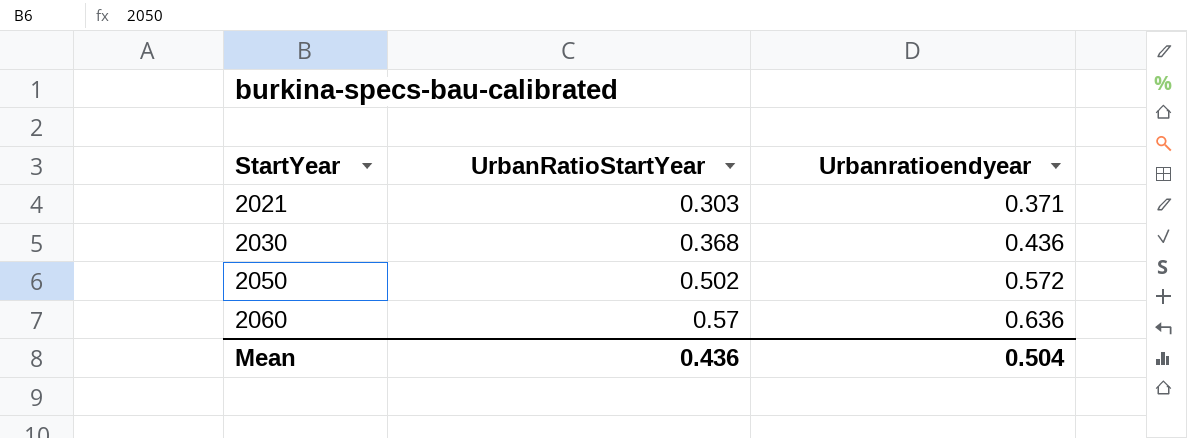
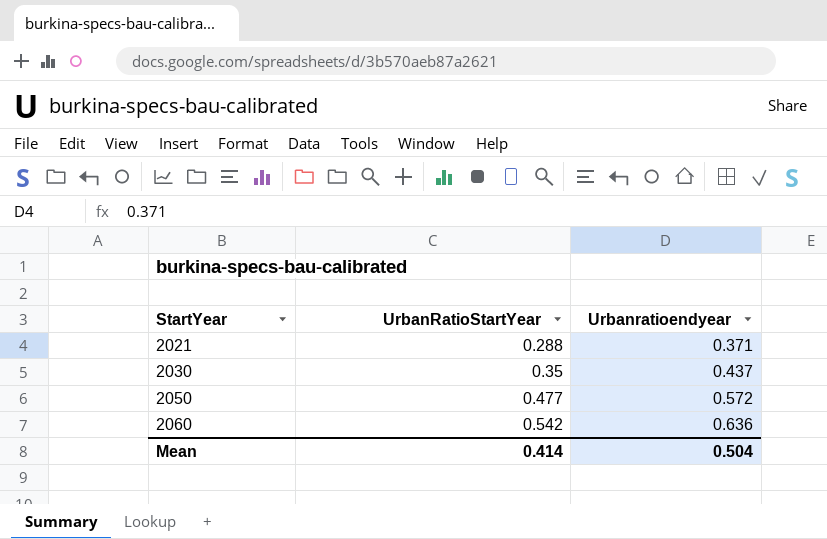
2021 | UrbanRatioStartYear: 0.303 -> 0.288
2030 | UrbanRatioStartYear: 0.368 -> 0.35
2030 | Urbanratioendyear: 0.436 -> 0.437
2050 | UrbanRatioStartYear: 0.502 -> 0.477
2060 | UrbanRatioStartYear: 0.57 -> 0.542
Mean | UrbanRatioStartYear: 0.436 -> 0.414

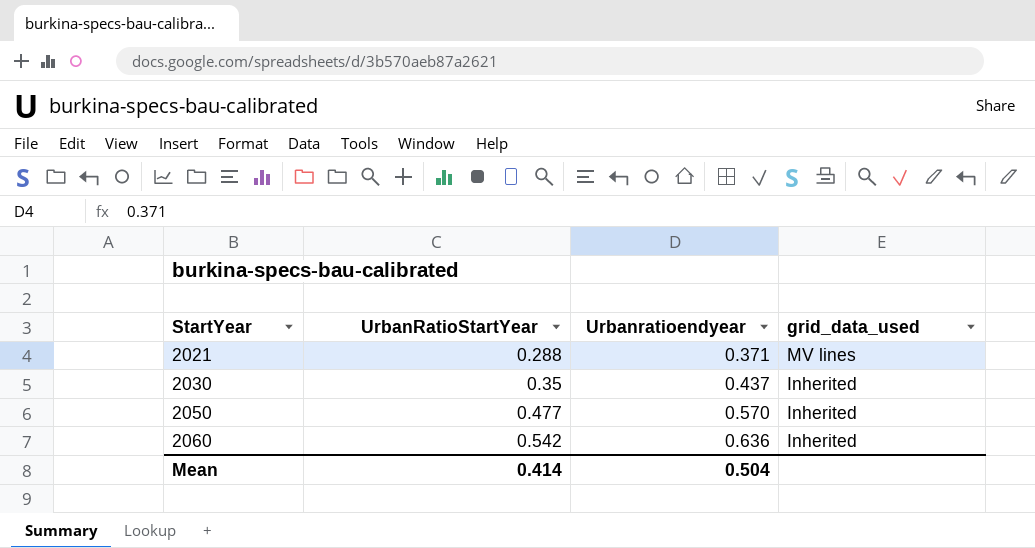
column grid_data_used | position: none -> 4
2050 | Urbanratioendyear: 0.572 -> 0.570

